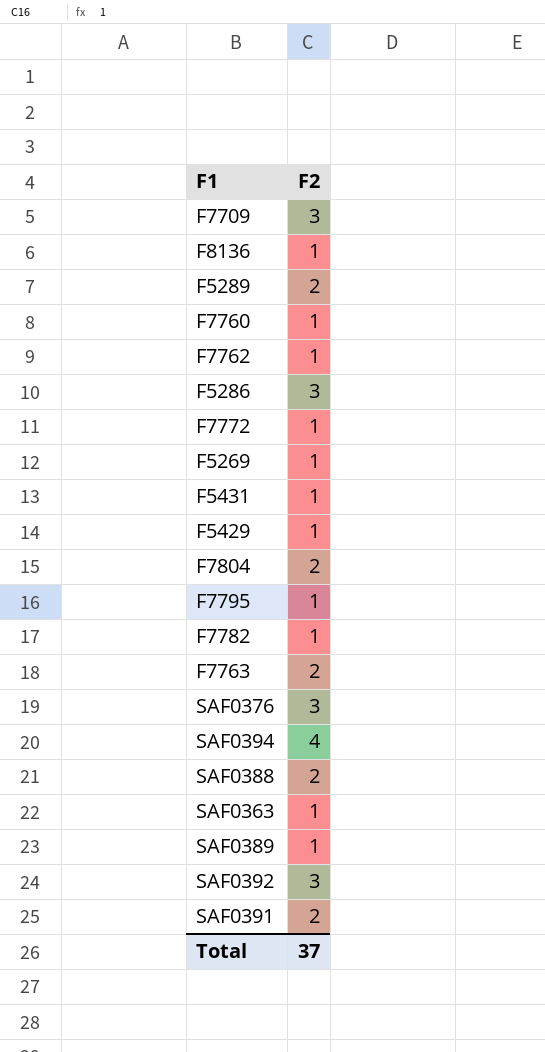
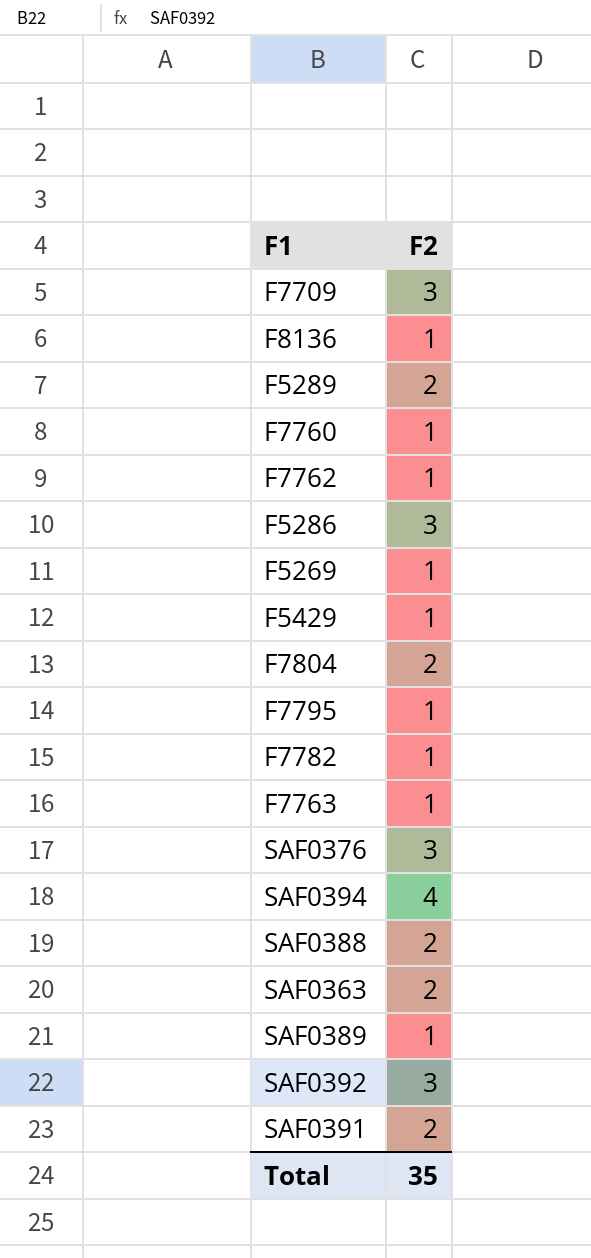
row F7772: 1 -> none
row F5431: 1 -> none
F7763 | F2: 2 -> 1
SAF0363 | F2: 1 -> 2
Total | F2: 37 -> 35

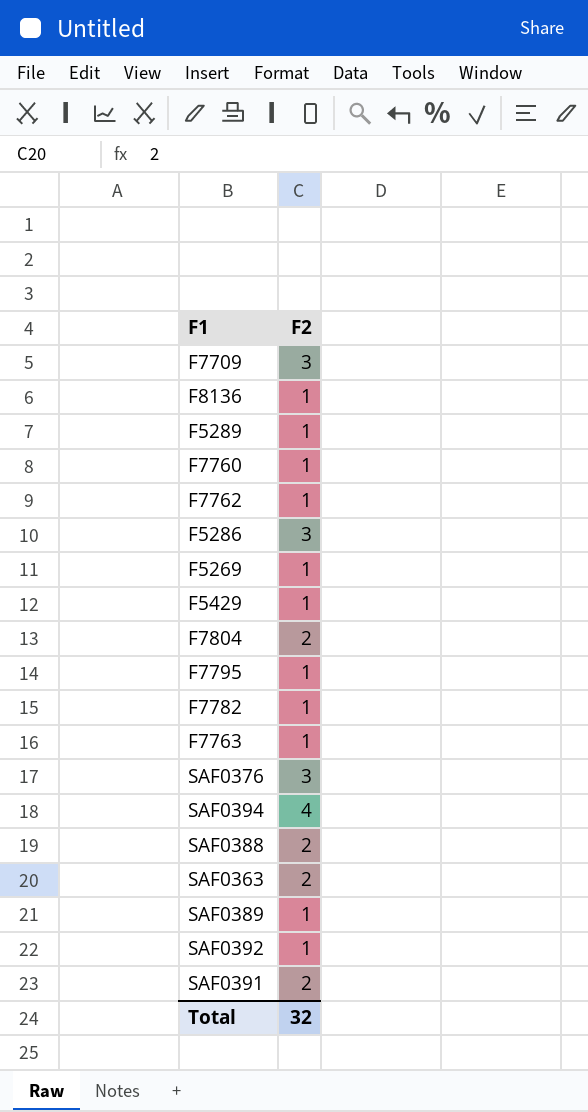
F5289 | F2: 2 -> 1
SAF0392 | F2: 3 -> 1
Total | F2: 35 -> 32

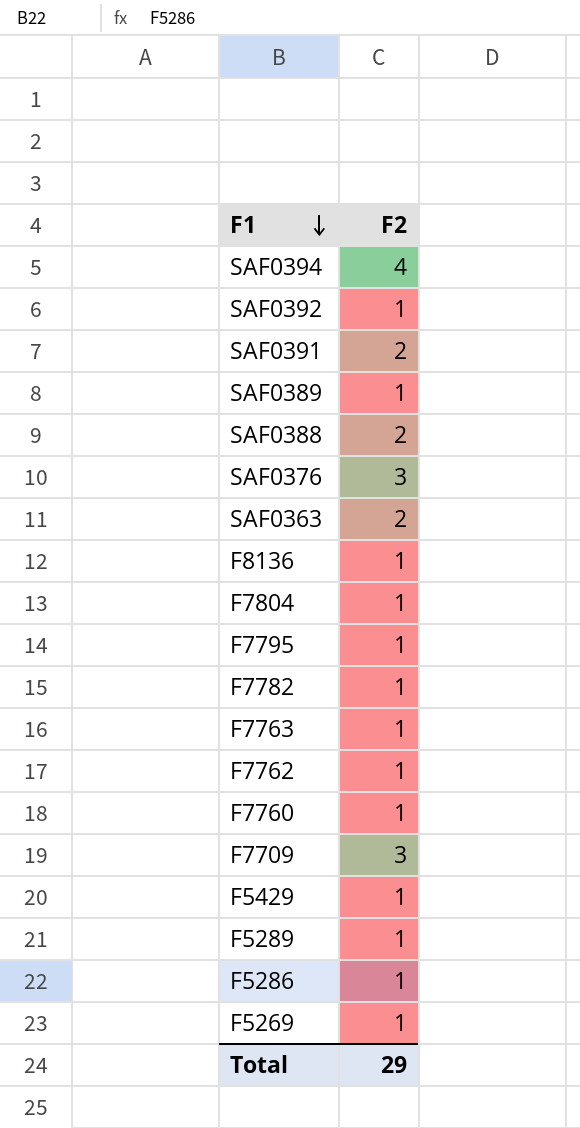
row order: none -> F1 descending
F7804 | F2: 2 -> 1
F5286 | F2: 3 -> 1
Total | F2: 32 -> 29

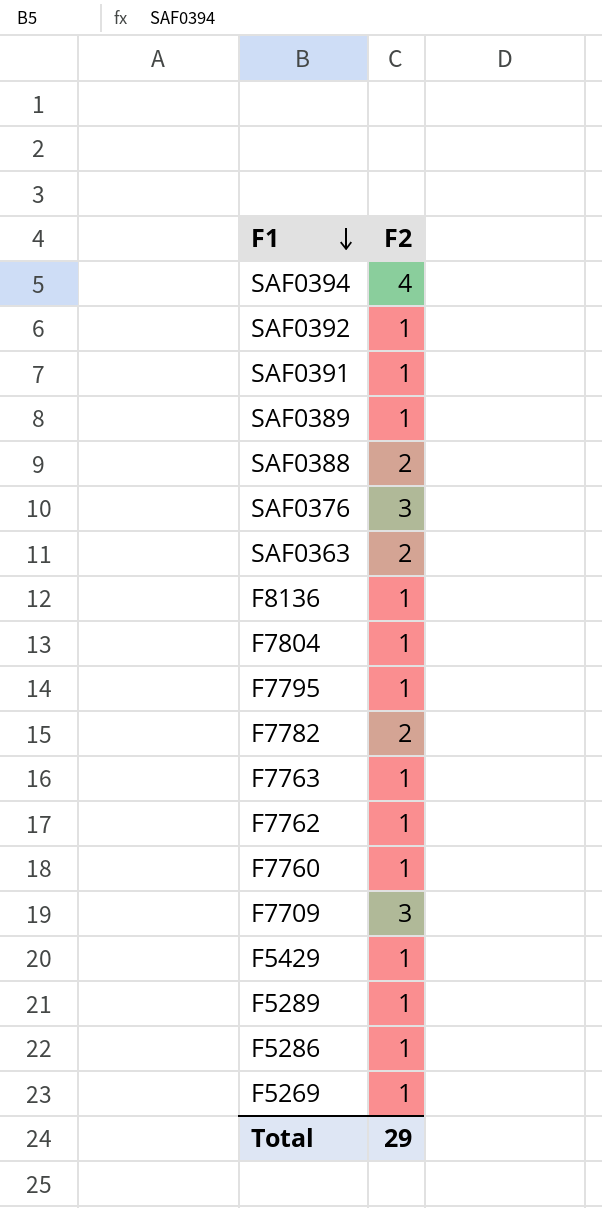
SAF0391 | F2: 2 -> 1
F7782 | F2: 1 -> 2

